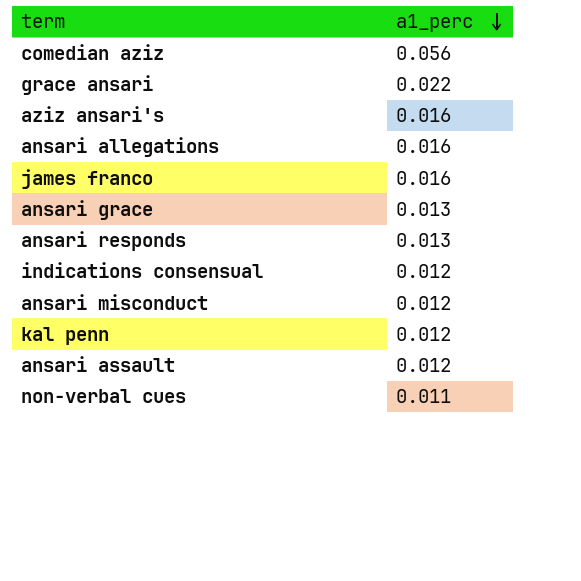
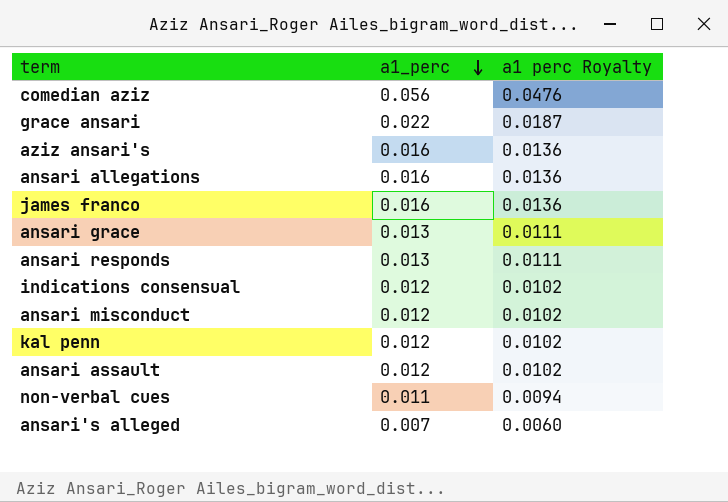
column a1 perc Royalty | formula: none -> [a1_perc] * 0.85
row ansari's alleged: none -> 0.007 | 0.0060

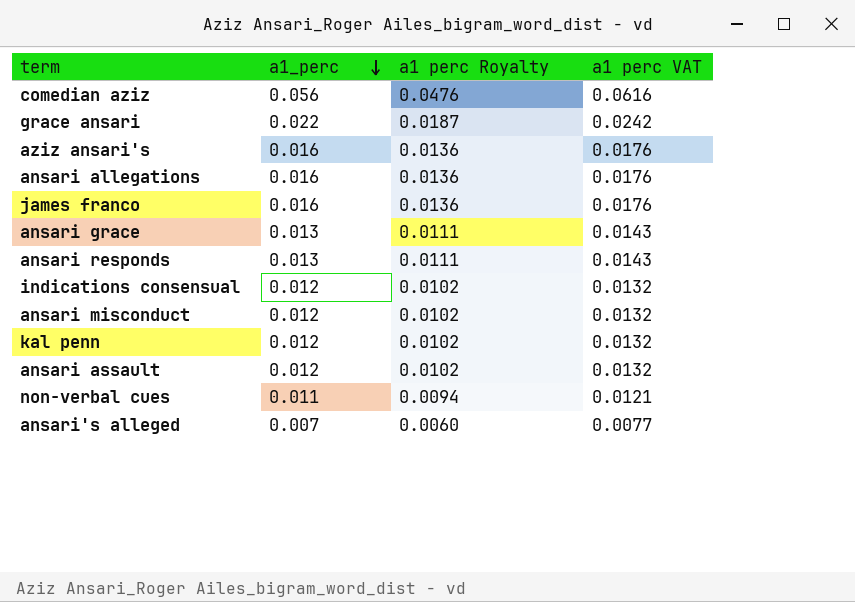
column a1 perc VAT | formula: none -> [a1_perc] * 1.1

